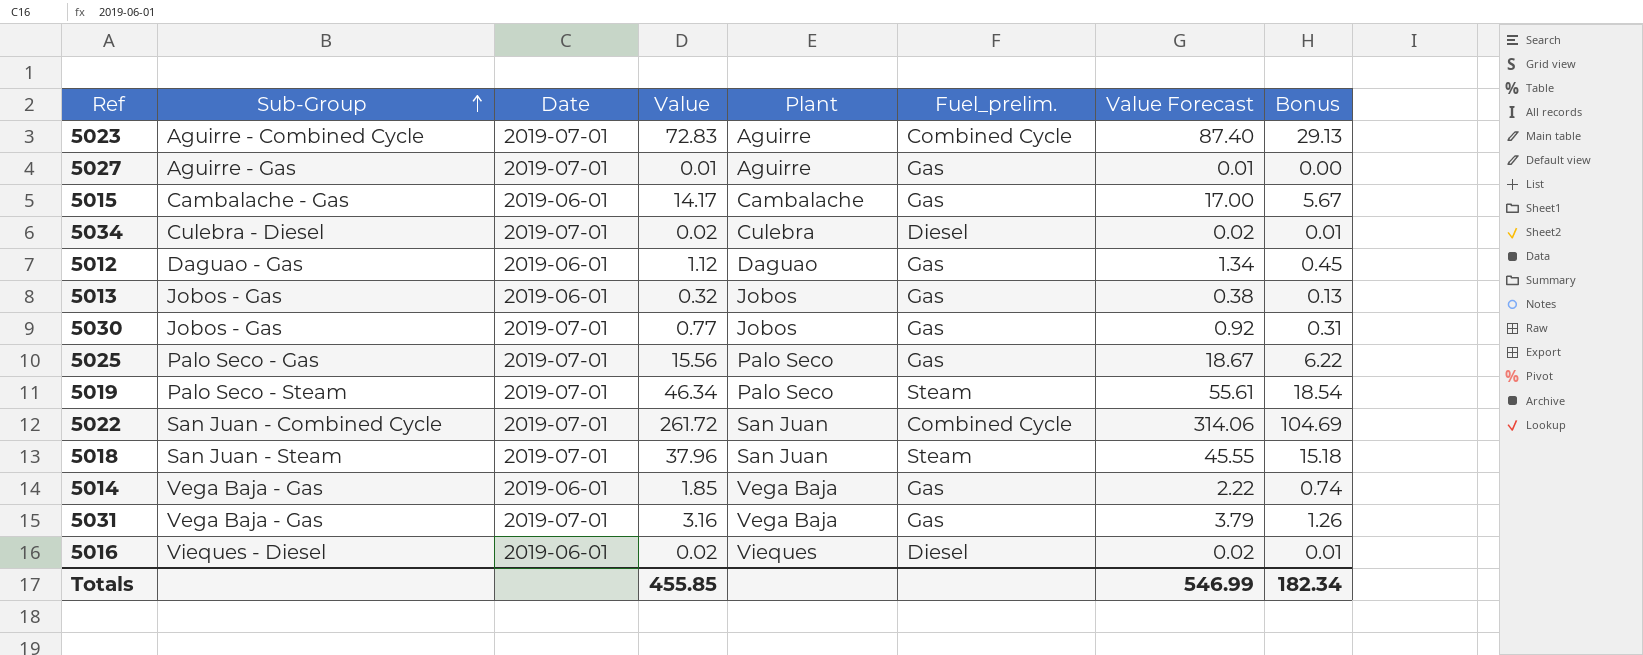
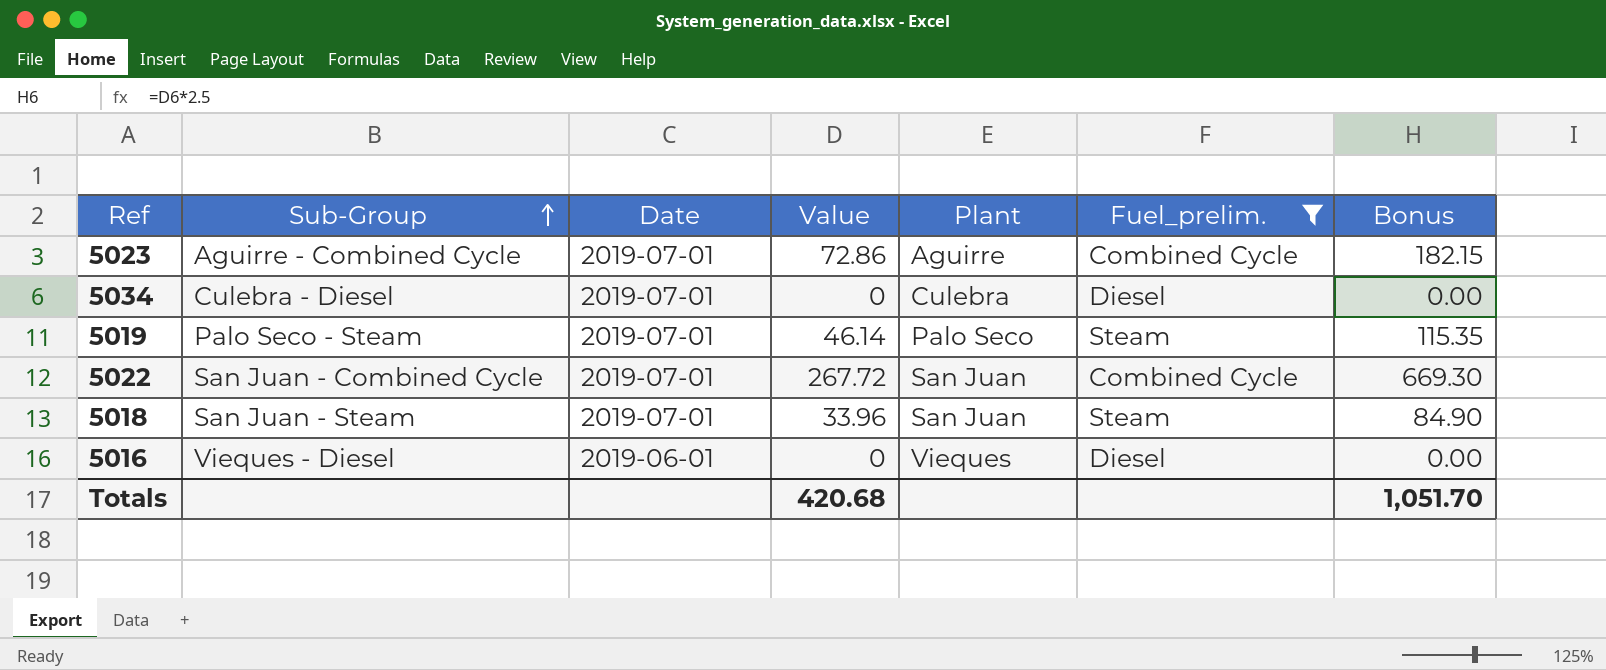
filter: none -> Fuel_prelim. != Gas
column Value Forecast | formula: [Value] * 1.2 -> none
column Bonus | formula: [Value] * 0.4 -> [Value] * 2.5
5023 | Value: 72.83 -> 72.86
5034 | Value: 0.02 -> 0
5019 | Value: 46.34 -> 46.14
5022 | Value: 261.72 -> 267.72
5018 | Value: 37.96 -> 33.96
5016 | Value: 0.02 -> 0
Totals | Value: 455.85 -> 420.68
Totals | Bonus: 182.34 -> 1,051.70

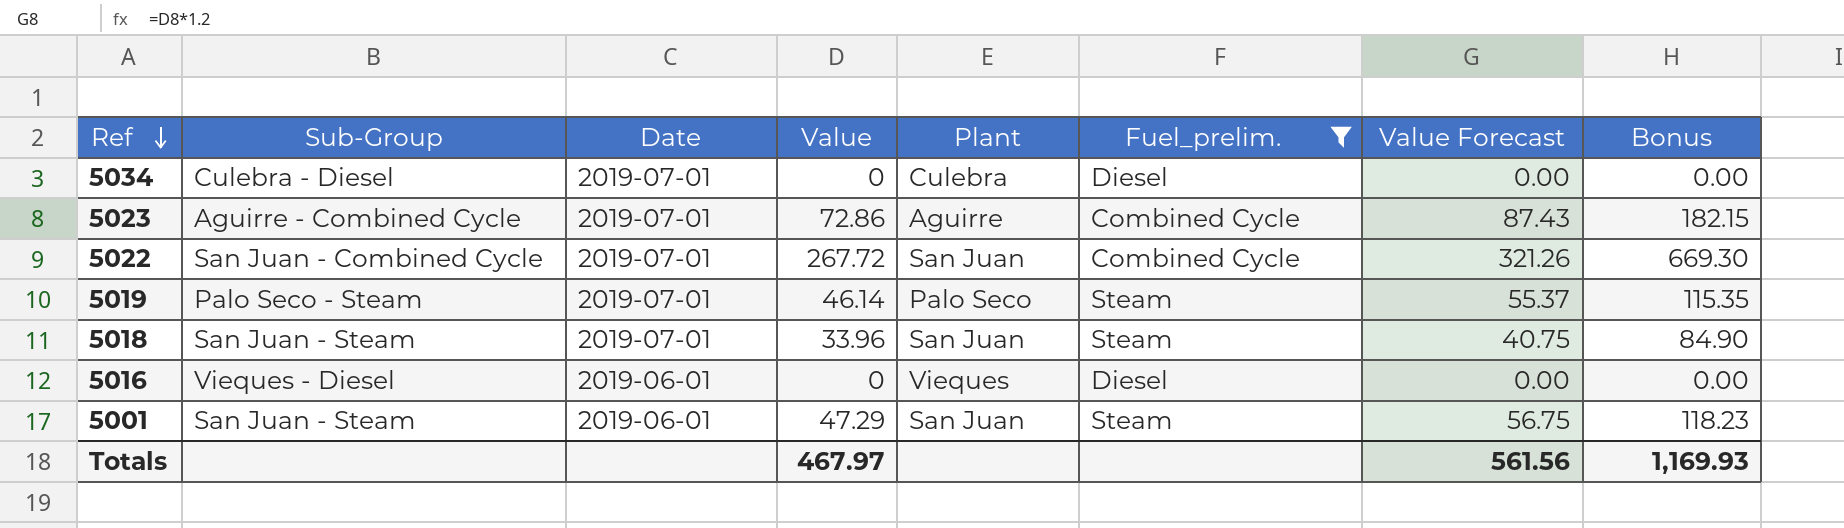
row order: Sub-Group ascending -> Ref descending
column Value Forecast | formula: none -> [Value] * 1.2
row 5001: none -> San Juan - Steam | 2019-06-01 | 47.29 | San Juan | Steam | 56.75 | 118.23
Totals | Value: 420.68 -> 467.97
Totals | Bonus: 1,051.70 -> 1,169.93

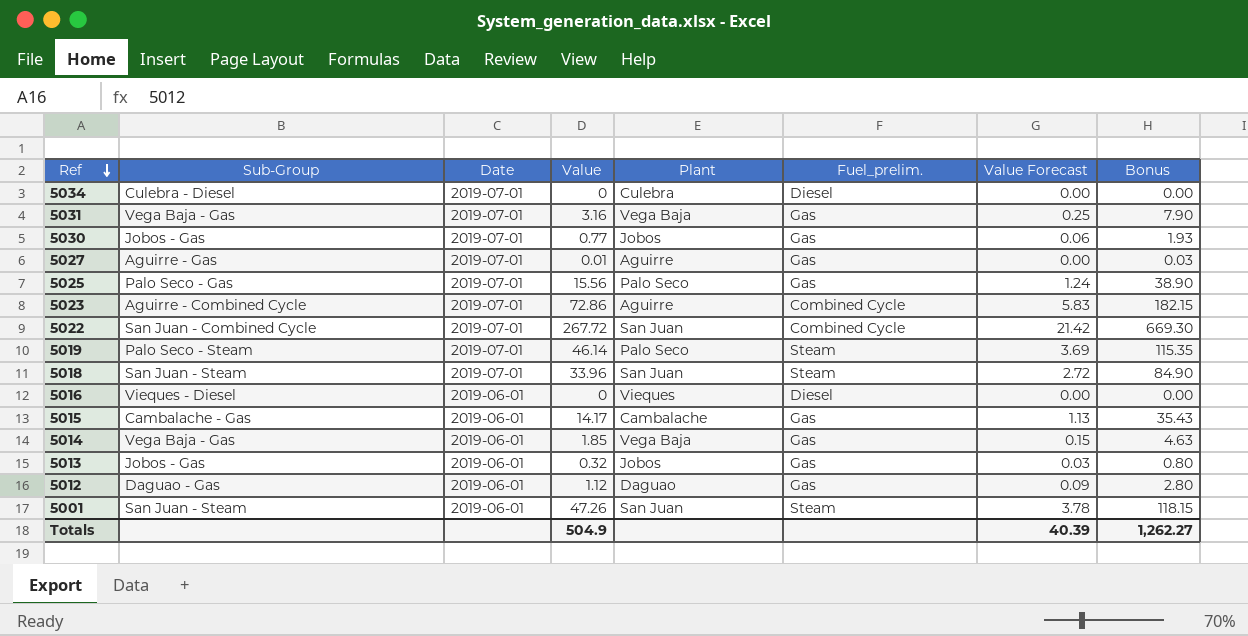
filter: Fuel_prelim. != Gas -> none
column Value Forecast | formula: [Value] * 1.2 -> [Value] * 0.08
5001 | Value: 47.29 -> 47.26
5001 | Bonus: 118.23 -> 118.15
Totals | Value: 467.97 -> 504.9
Totals | Value Forecast: 561.56 -> 40.39
Totals | Bonus: 1,169.93 -> 1,262.27

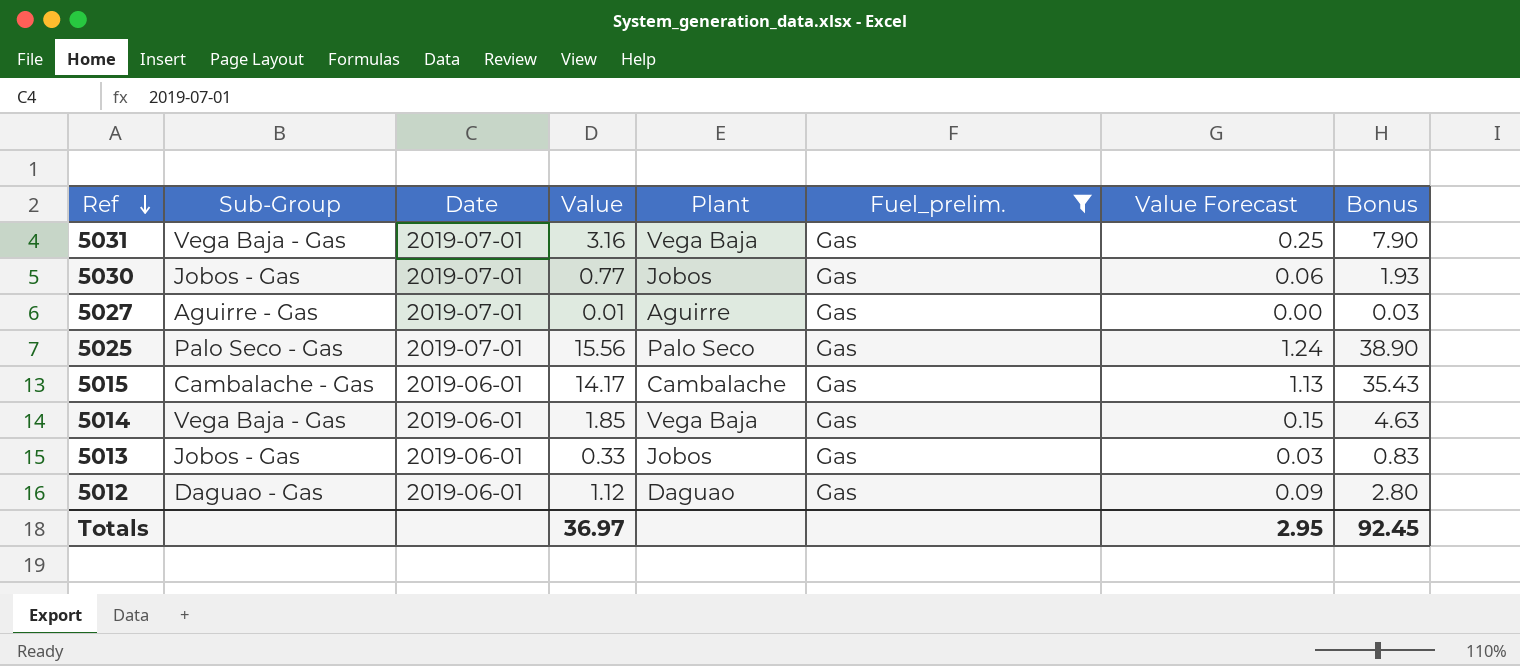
filter: none -> Fuel_prelim. = Gas
5013 | Value: 0.32 -> 0.33
5013 | Bonus: 0.80 -> 0.83
Totals | Value: 504.9 -> 36.97
Totals | Value Forecast: 40.39 -> 2.95
Totals | Bonus: 1,262.27 -> 92.45

